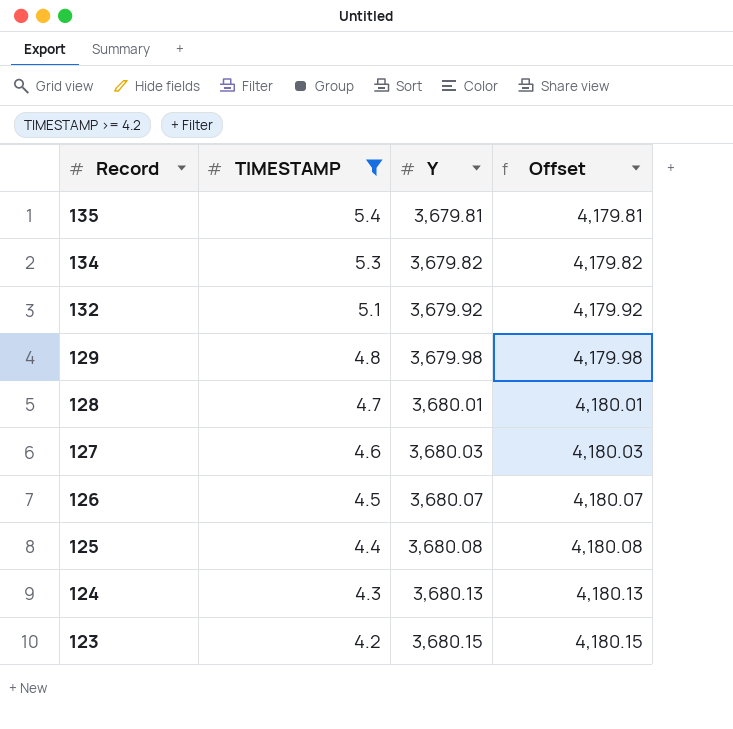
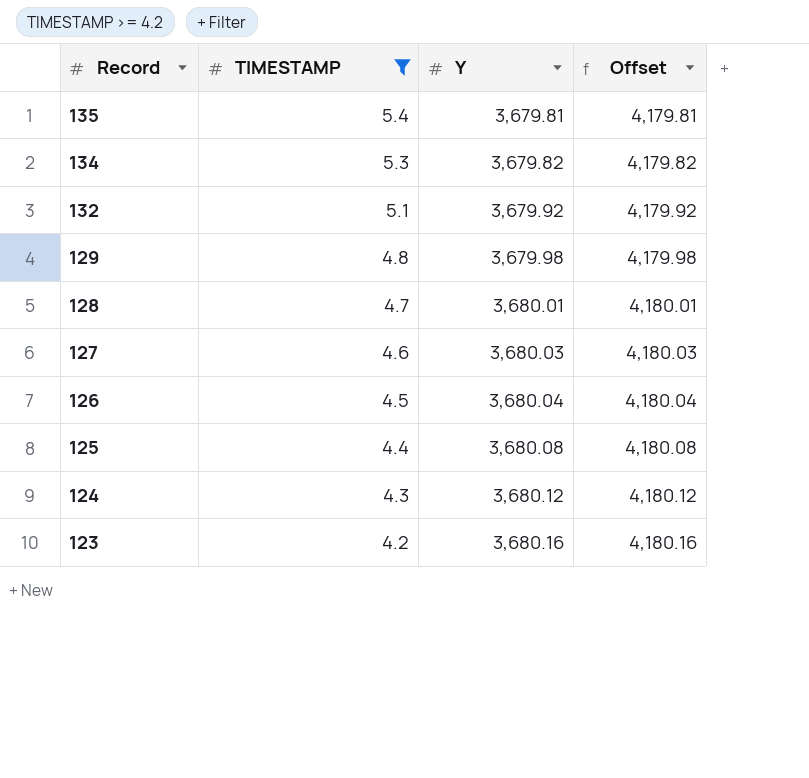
126 | Y: 3,680.07 -> 3,680.04
126 | Offset: 4,180.07 -> 4,180.04
124 | Y: 3,680.13 -> 3,680.12
124 | Offset: 4,180.13 -> 4,180.12
123 | Y: 3,680.15 -> 3,680.16
123 | Offset: 4,180.15 -> 4,180.16

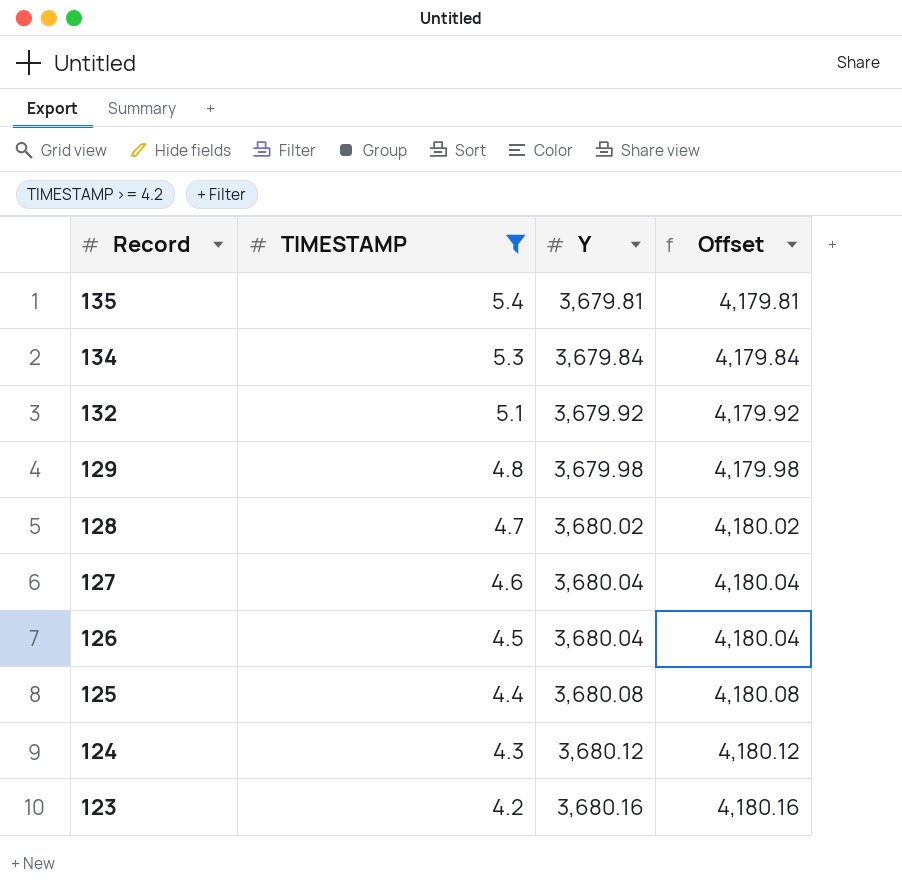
134 | Y: 3,679.82 -> 3,679.84
134 | Offset: 4,179.82 -> 4,179.84
128 | Y: 3,680.01 -> 3,680.02
128 | Offset: 4,180.01 -> 4,180.02
127 | Y: 3,680.03 -> 3,680.04
127 | Offset: 4,180.03 -> 4,180.04

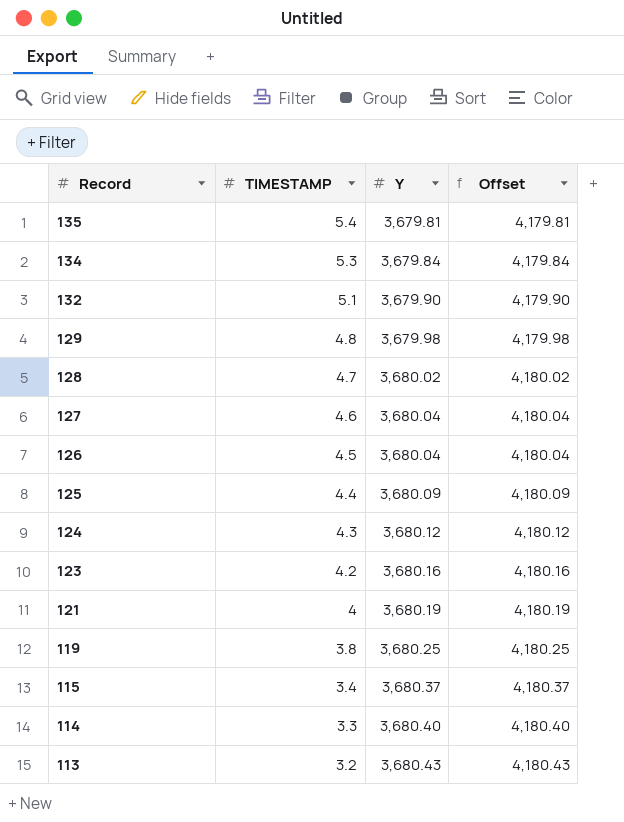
filter: TIMESTAMP >= 4.2 -> none
132 | Y: 3,679.92 -> 3,679.90
132 | Offset: 4,179.92 -> 4,179.90
125 | Y: 3,680.08 -> 3,680.09
125 | Offset: 4,180.08 -> 4,180.09

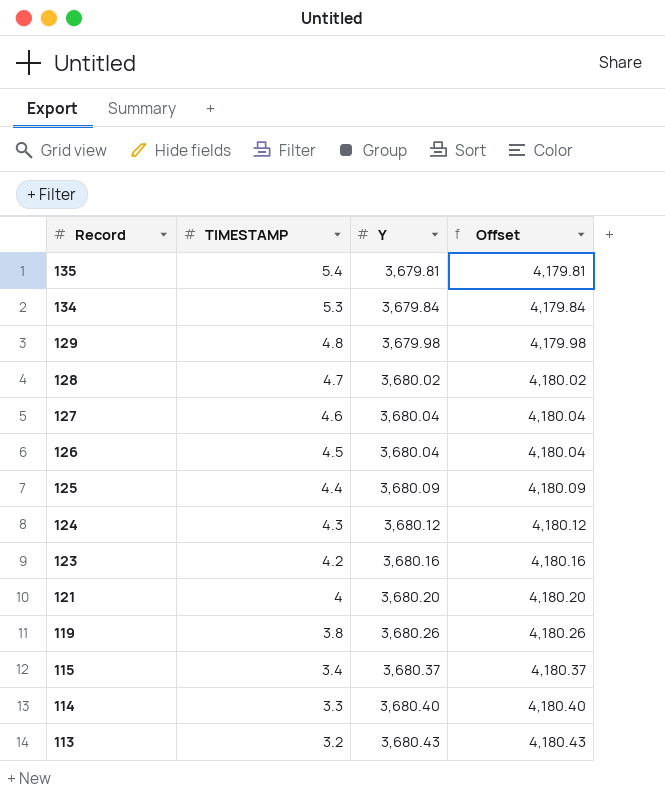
row 132: 5.1 | 3,679.90 | 4,179.90 -> none
121 | Y: 3,680.19 -> 3,680.20
121 | Offset: 4,180.19 -> 4,180.20
119 | Y: 3,680.25 -> 3,680.26
119 | Offset: 4,180.25 -> 4,180.26

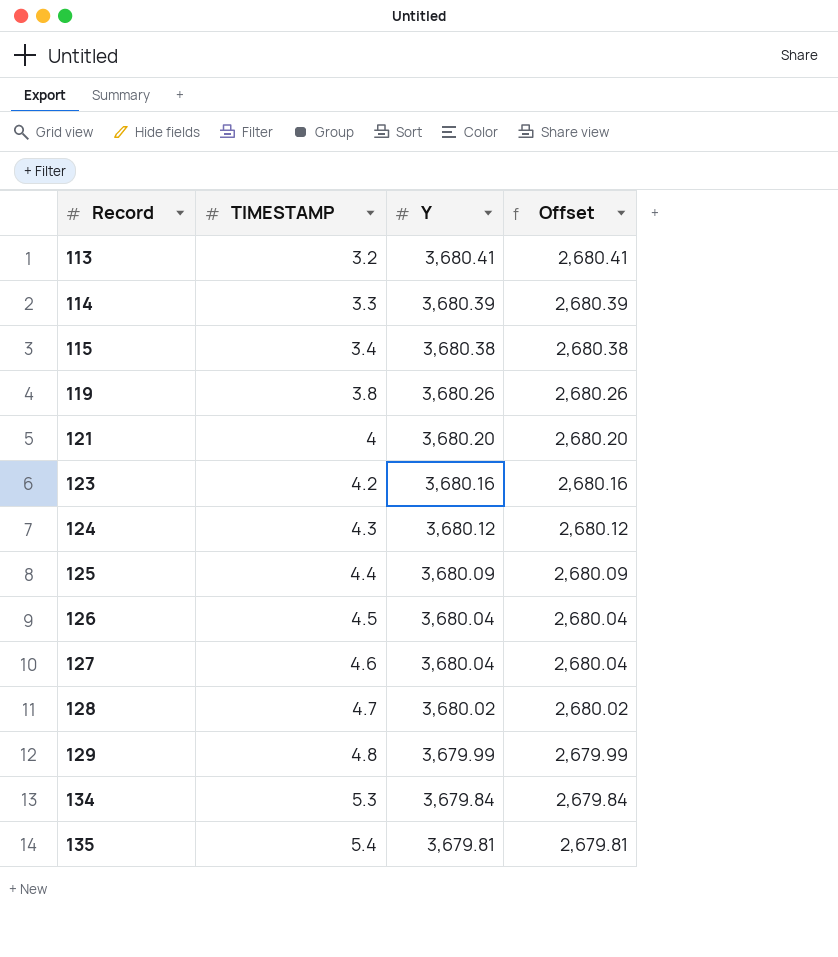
row order: Record descending -> Record ascending
column Offset | formula: [Y] + 500 -> [Y] - 1000
113 | Y: 3,680.43 -> 3,680.41
114 | Y: 3,680.40 -> 3,680.39
115 | Y: 3,680.37 -> 3,680.38
129 | Y: 3,679.98 -> 3,679.99

